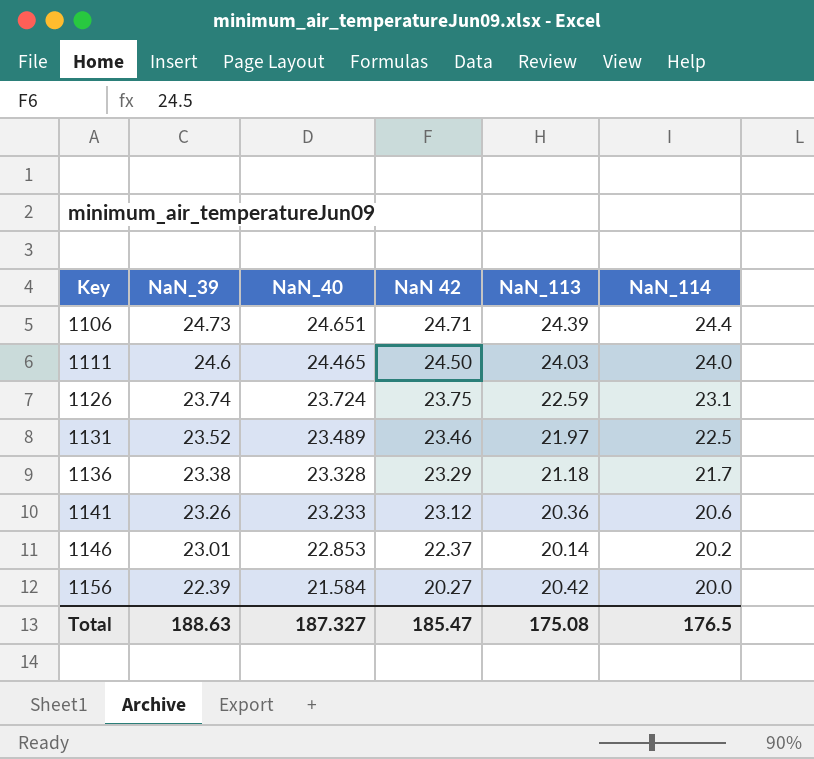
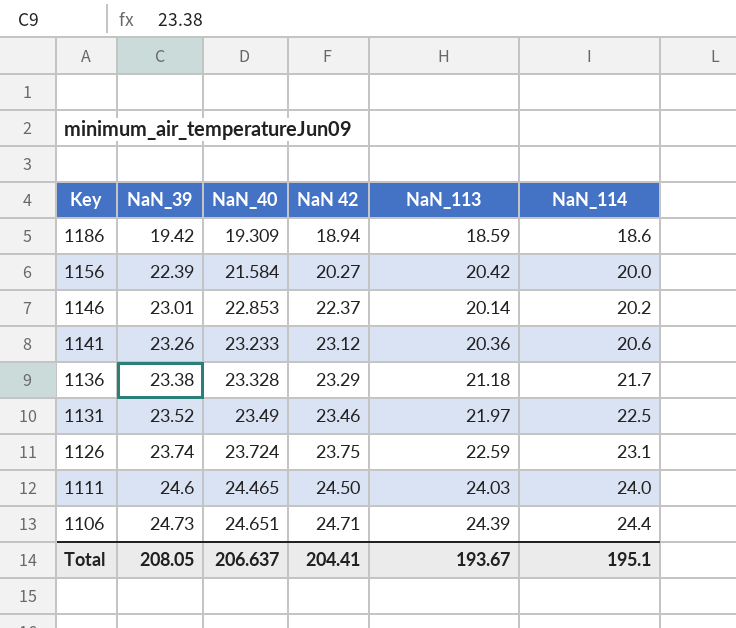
row order: Key ascending -> Key descending
row 1186: none -> 19.42 | 19.309 | 18.94 | 18.59 | 18.6
1131 | NaN_40: 23.489 -> 23.49
Total | NaN_39: 188.63 -> 208.05
Total | NaN_40: 187.327 -> 206.637
Total | NaN 42: 185.47 -> 204.41
Total | NaN_113: 175.08 -> 193.67
Total | NaN_114: 176.5 -> 195.1

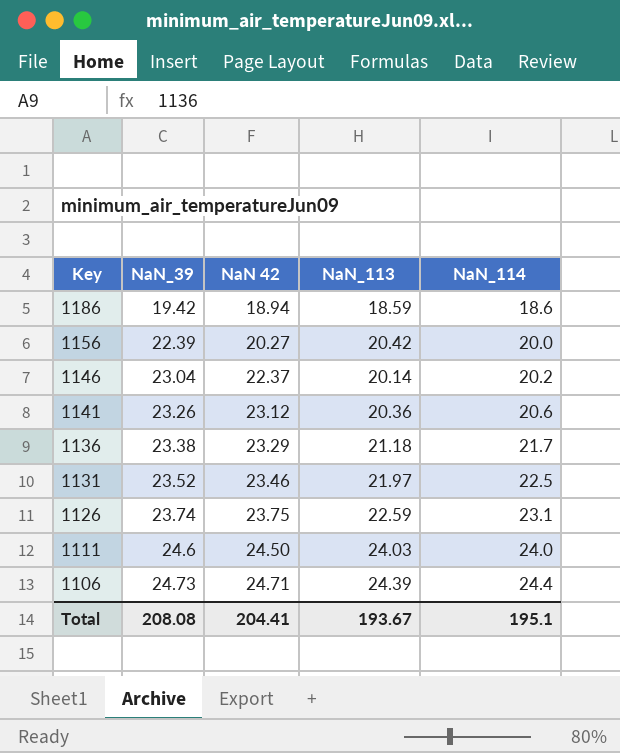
column NaN_40 | position: 3 -> none
1146 | NaN_39: 23.01 -> 23.04
Total | NaN_39: 208.05 -> 208.08

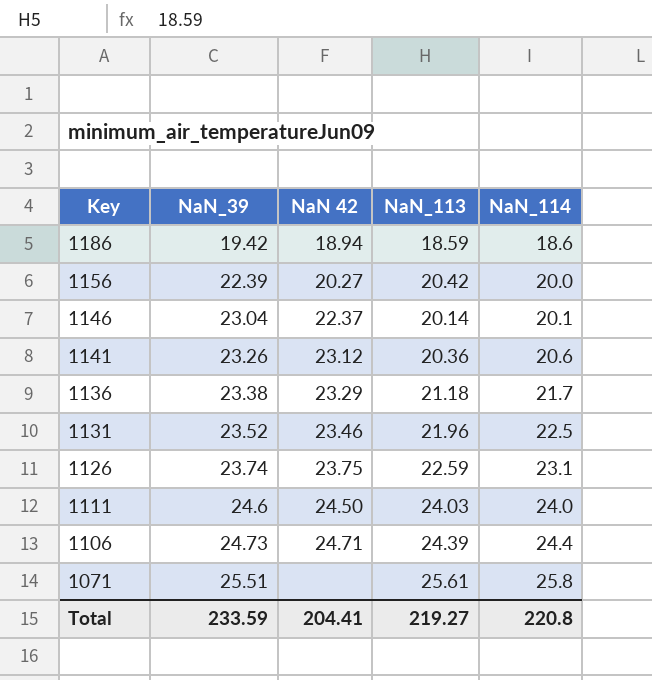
1146 | NaN_114: 20.2 -> 20.1
1131 | NaN_113: 21.97 -> 21.96
row 1071: none -> 25.51 | none | 25.61 | 25.8
Total | NaN_39: 208.08 -> 233.59
Total | NaN_113: 193.67 -> 219.27
Total | NaN_114: 195.1 -> 220.8

